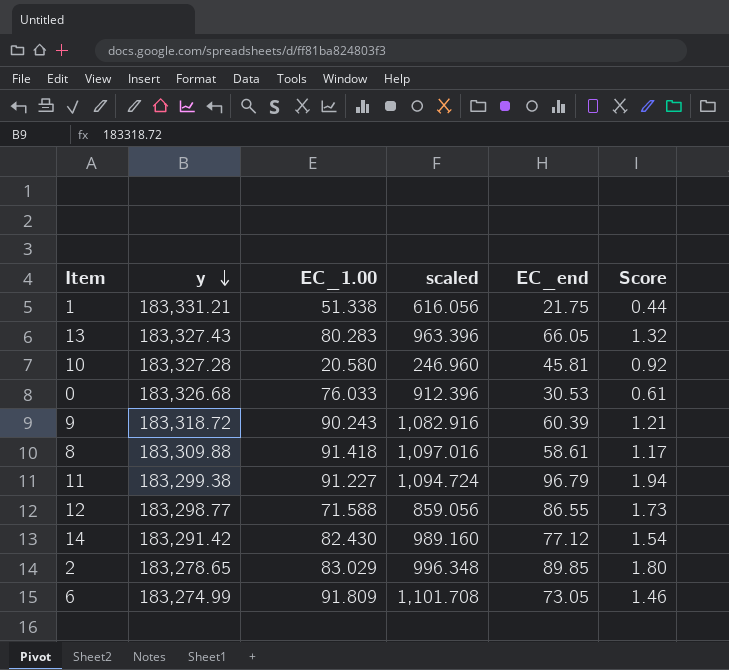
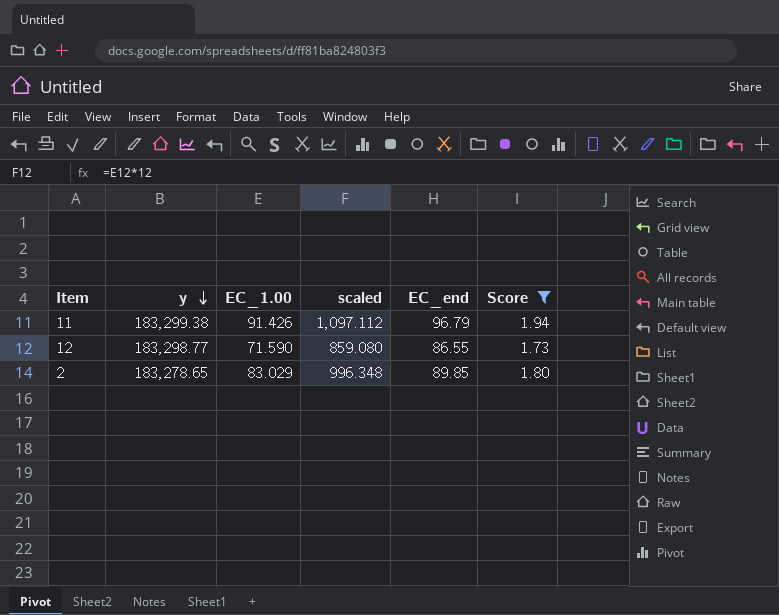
filter: none -> Score >= 1.73
11 | EC_1.00: 91.227 -> 91.426
11 | scaled: 1,094.724 -> 1,097.112
12 | EC_1.00: 71.588 -> 71.590
12 | scaled: 859.056 -> 859.080

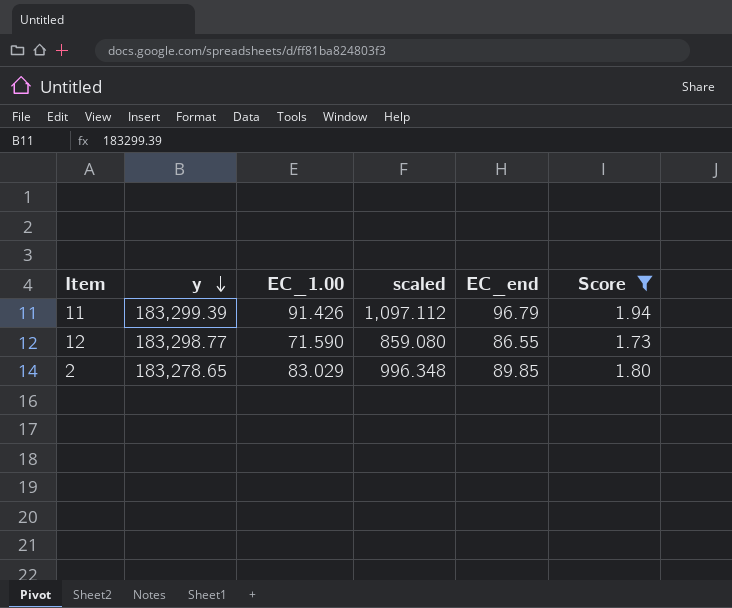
11 | y: 183,299.38 -> 183,299.39

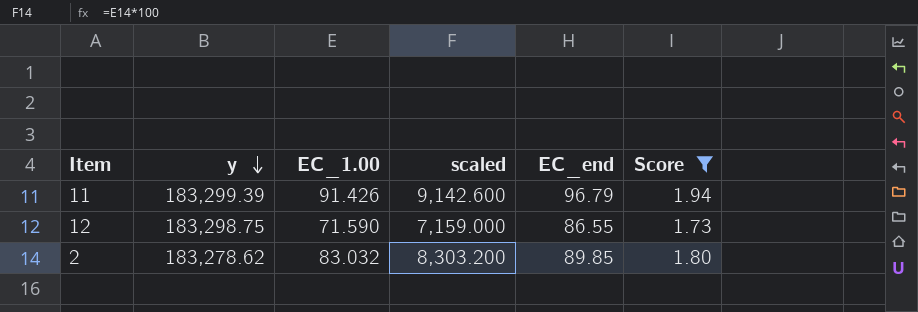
column scaled | formula: [EC_1.00] * 12 -> [EC_1.00] * 100
12 | y: 183,298.77 -> 183,298.75
2 | y: 183,278.65 -> 183,278.62
2 | EC_1.00: 83.029 -> 83.032

